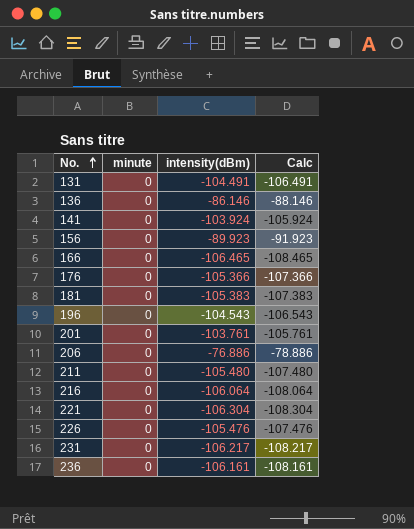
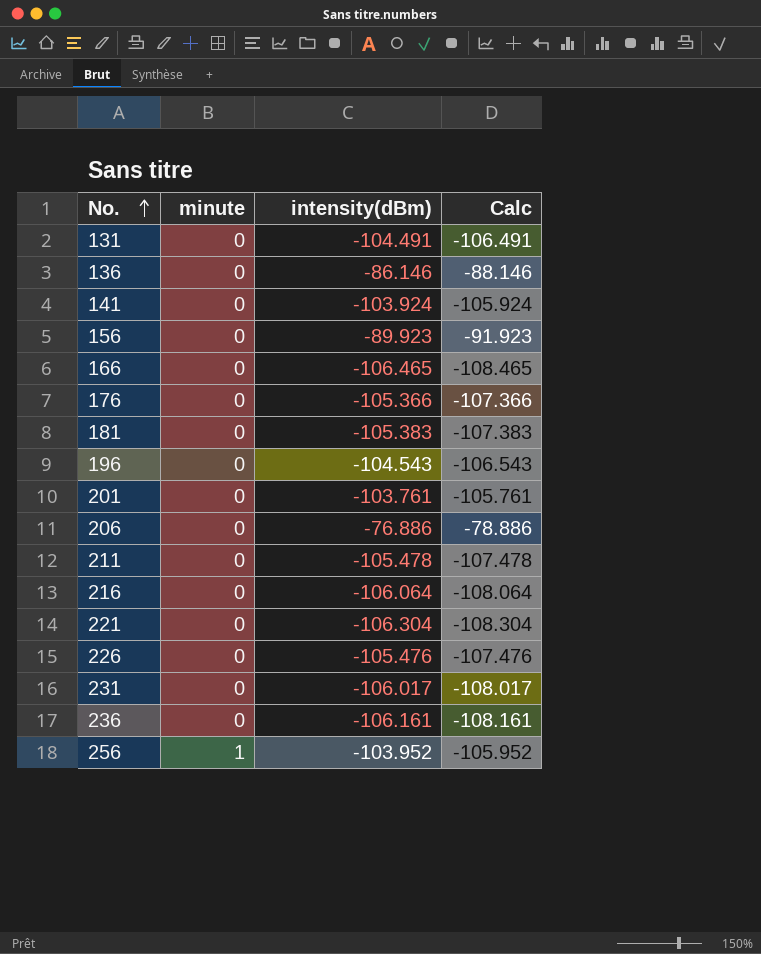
211 | intensity(dBm): -105.480 -> -105.478
211 | Calc: -107.480 -> -107.478
231 | intensity(dBm): -106.217 -> -106.017
231 | Calc: -108.217 -> -108.017
row 256: none -> 1 | -103.952 | -105.952

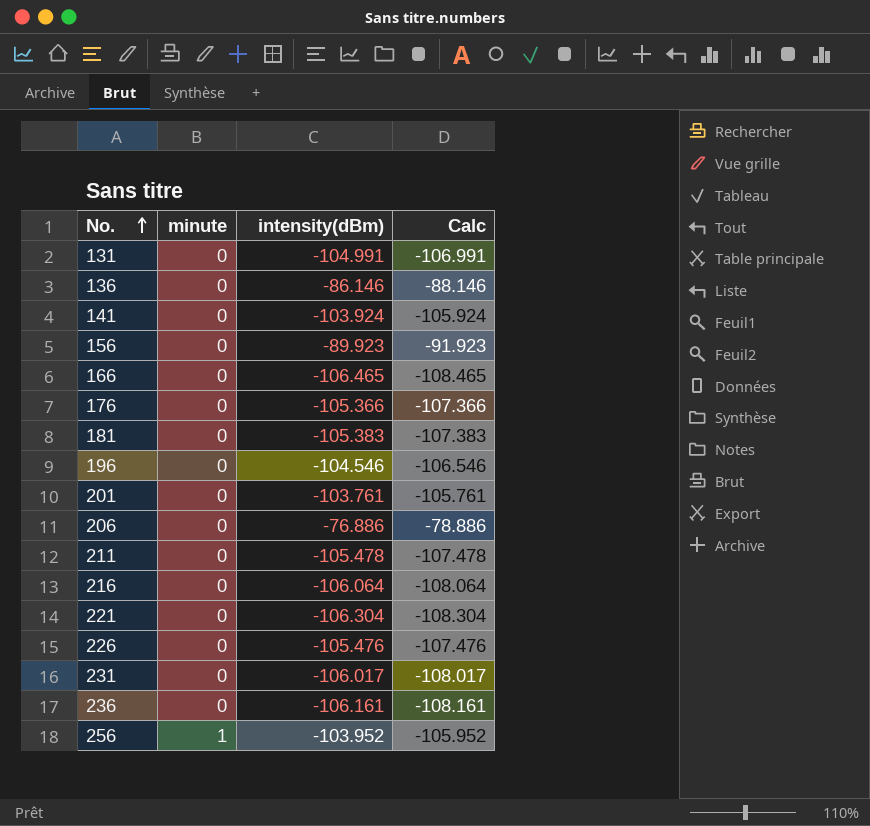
131 | intensity(dBm): -104.491 -> -104.991
131 | Calc: -106.491 -> -106.991
196 | intensity(dBm): -104.543 -> -104.546
196 | Calc: -106.543 -> -106.546

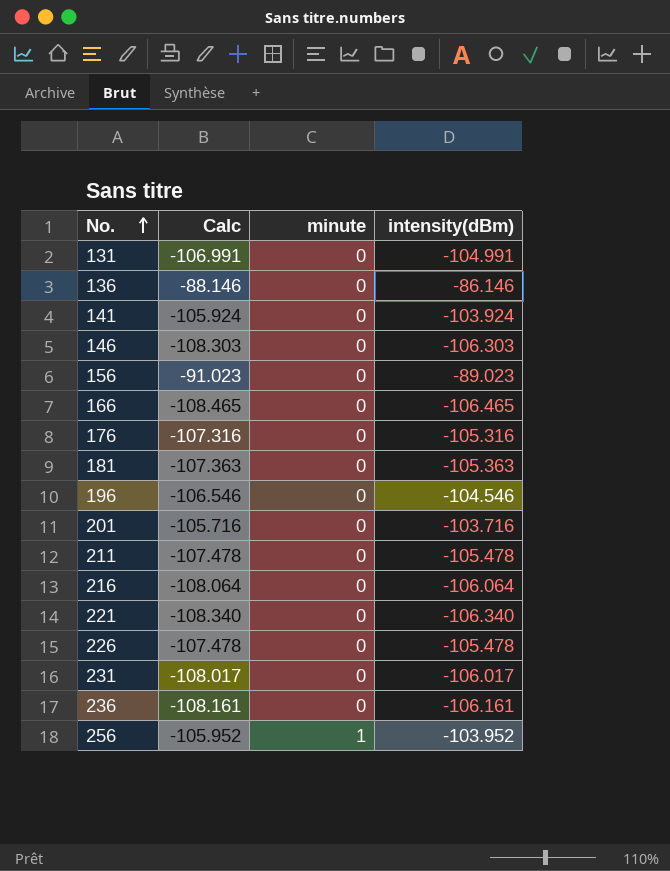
column Calc | position: 4 -> 2
row 206: 0 | -76.886 | -78.886 -> none
row 146: none -> -108.303 | 0 | -106.303
156 | Calc: -91.923 -> -91.023
156 | intensity(dBm): -89.923 -> -89.023
176 | Calc: -107.366 -> -107.316
176 | intensity(dBm): -105.366 -> -105.316
181 | Calc: -107.383 -> -107.363
181 | intensity(dBm): -105.383 -> -105.363
201 | Calc: -105.761 -> -105.716
201 | intensity(dBm): -103.761 -> -103.716
221 | Calc: -108.304 -> -108.340
221 | intensity(dBm): -106.304 -> -106.340
226 | Calc: -107.476 -> -107.478
226 | intensity(dBm): -105.476 -> -105.478

